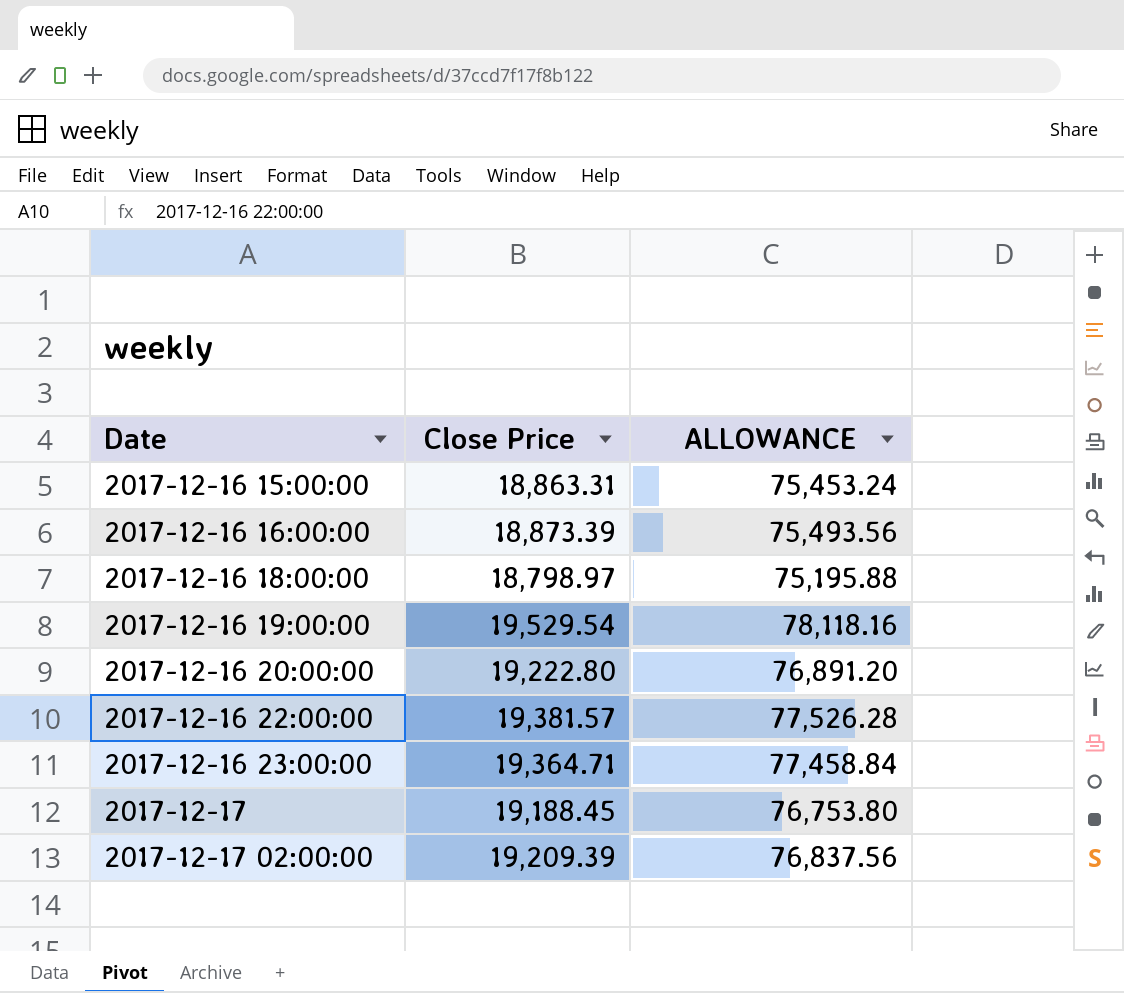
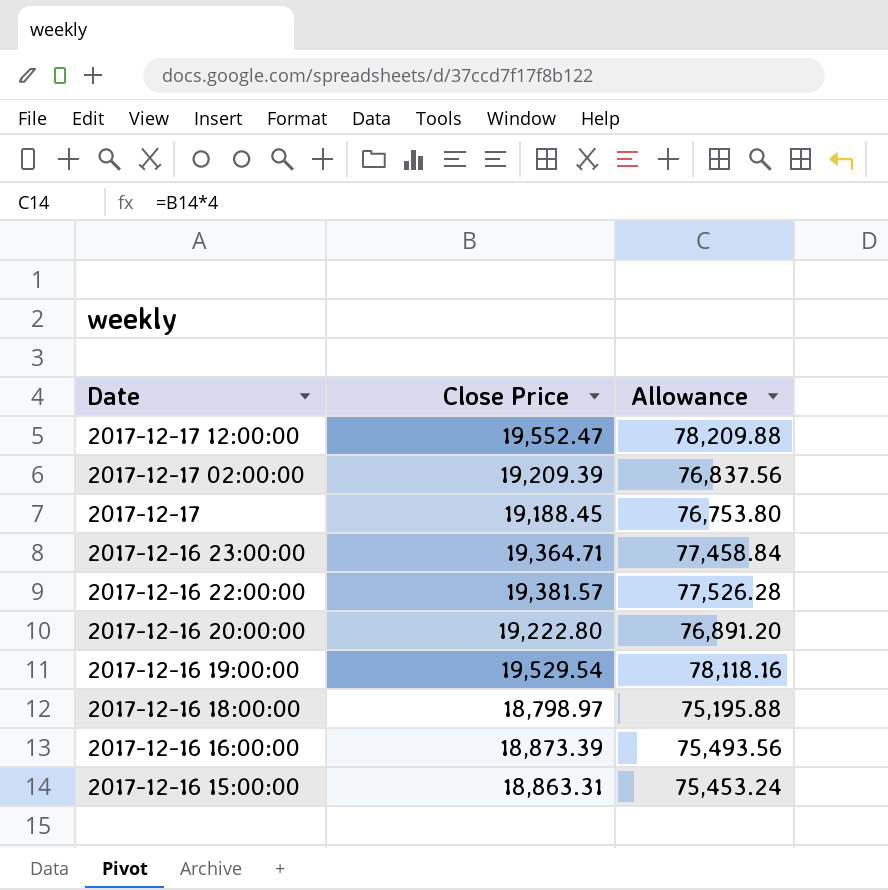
row order: Date ascending -> Date descending
column name: ALLOWANCE -> Allowance
row 2017-12-17 12:00:00: none -> 19,552.47 | 78,209.88

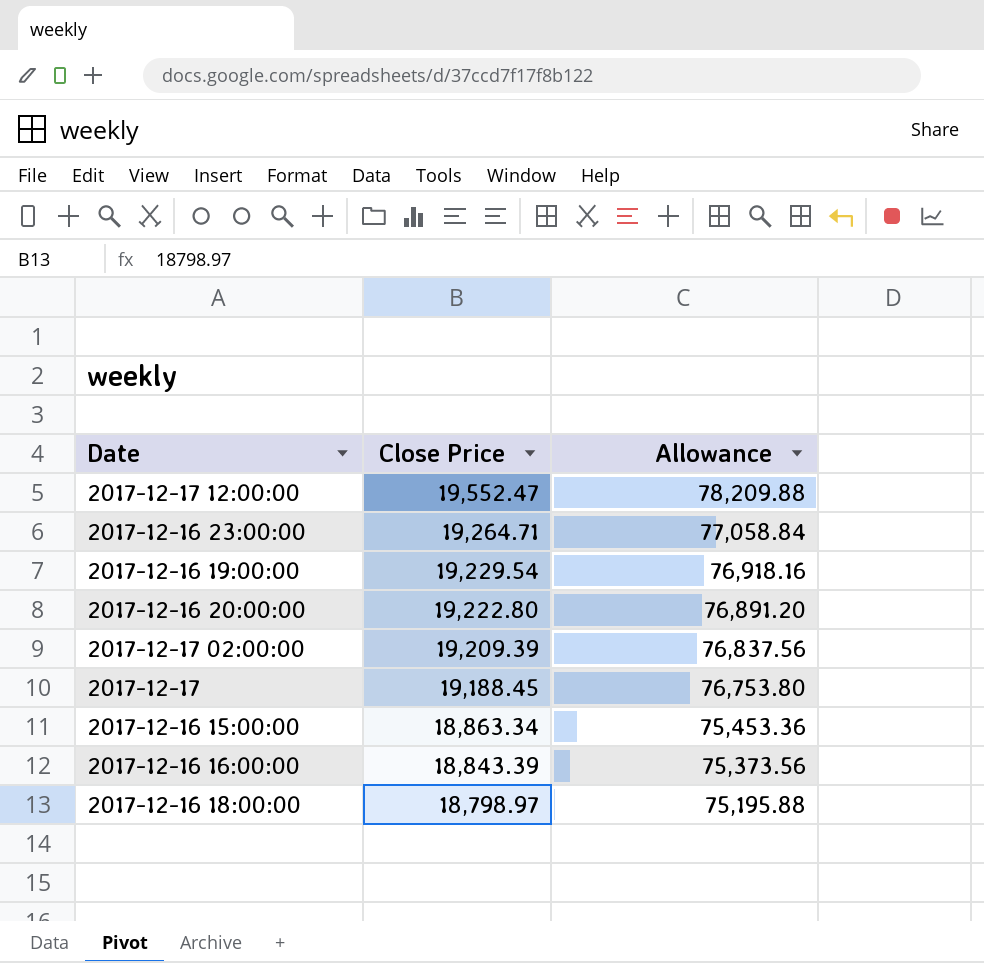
row order: Date descending -> Close Price descending
row 2017-12-16 22:00:00: 19,381.57 | 77,526.28 -> none
2017-12-16 23:00:00 | Close Price: 19,364.71 -> 19,264.71
2017-12-16 23:00:00 | Allowance: 77,458.84 -> 77,058.84
2017-12-16 19:00:00 | Close Price: 19,529.54 -> 19,229.54
2017-12-16 19:00:00 | Allowance: 78,118.16 -> 76,918.16
2017-12-16 15:00:00 | Close Price: 18,863.31 -> 18,863.34
2017-12-16 15:00:00 | Allowance: 75,453.24 -> 75,453.36
2017-12-16 16:00:00 | Close Price: 18,873.39 -> 18,843.39
2017-12-16 16:00:00 | Allowance: 75,493.56 -> 75,373.56

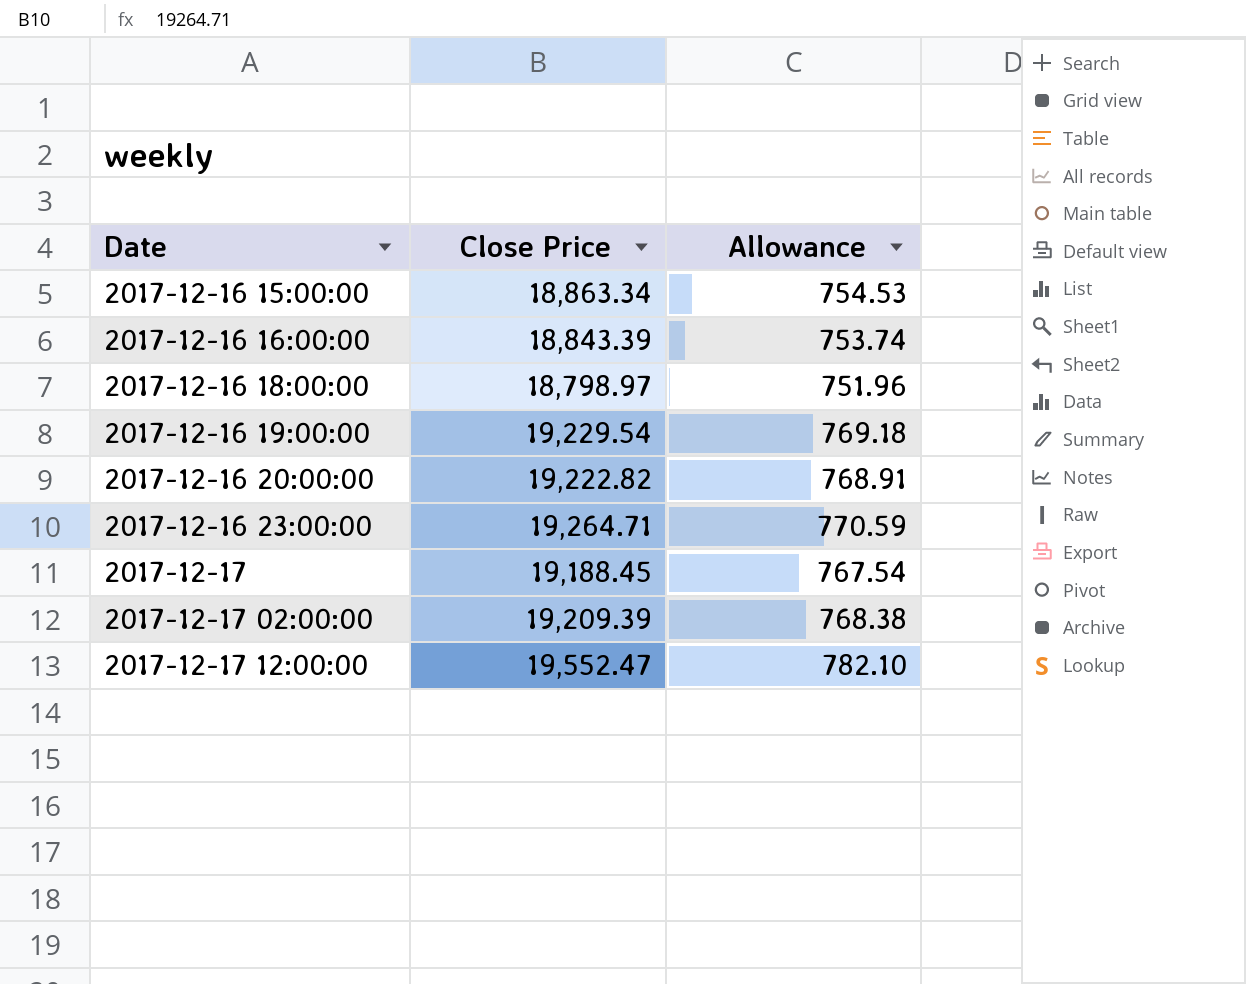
row order: Close Price descending -> Date ascending
column Allowance | formula: [Close Price] * 4 -> [Close Price] * 0.04
2017-12-16 20:00:00 | Close Price: 19,222.80 -> 19,222.82

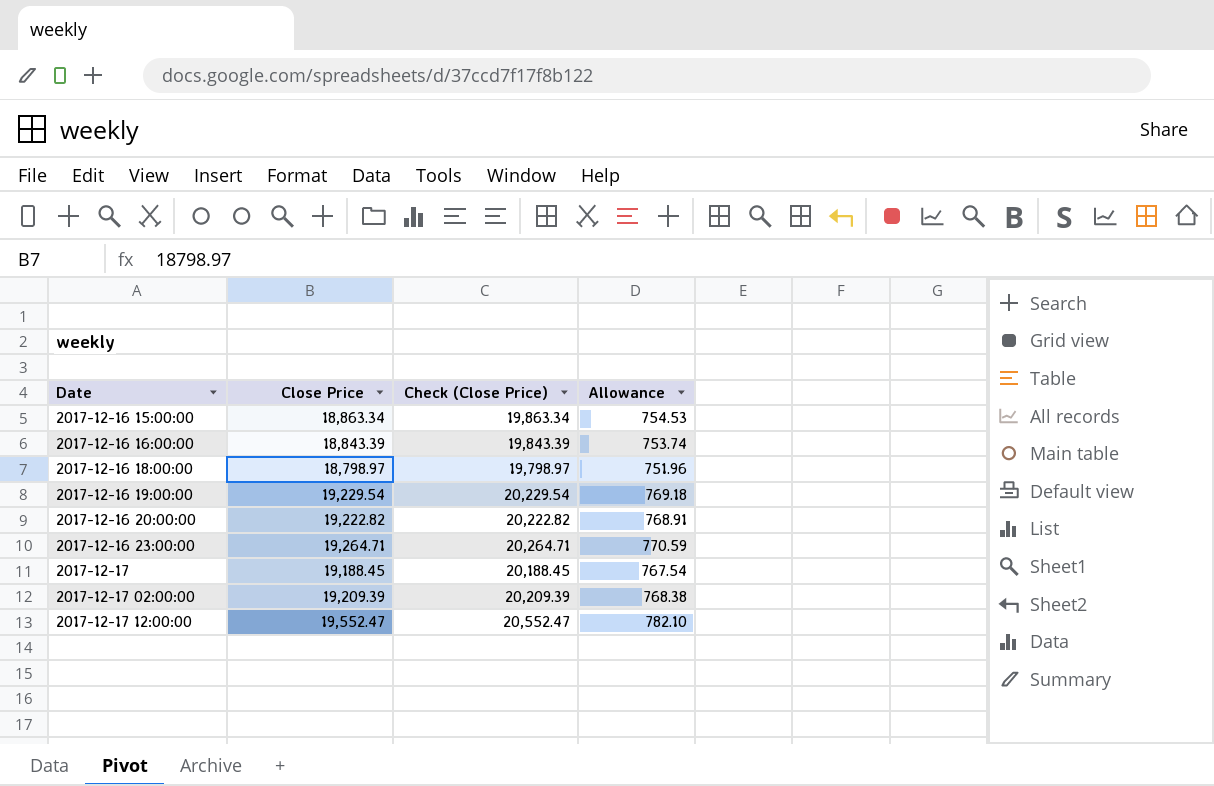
column Check (Close Price) | formula: none -> [Close Price] + 1000

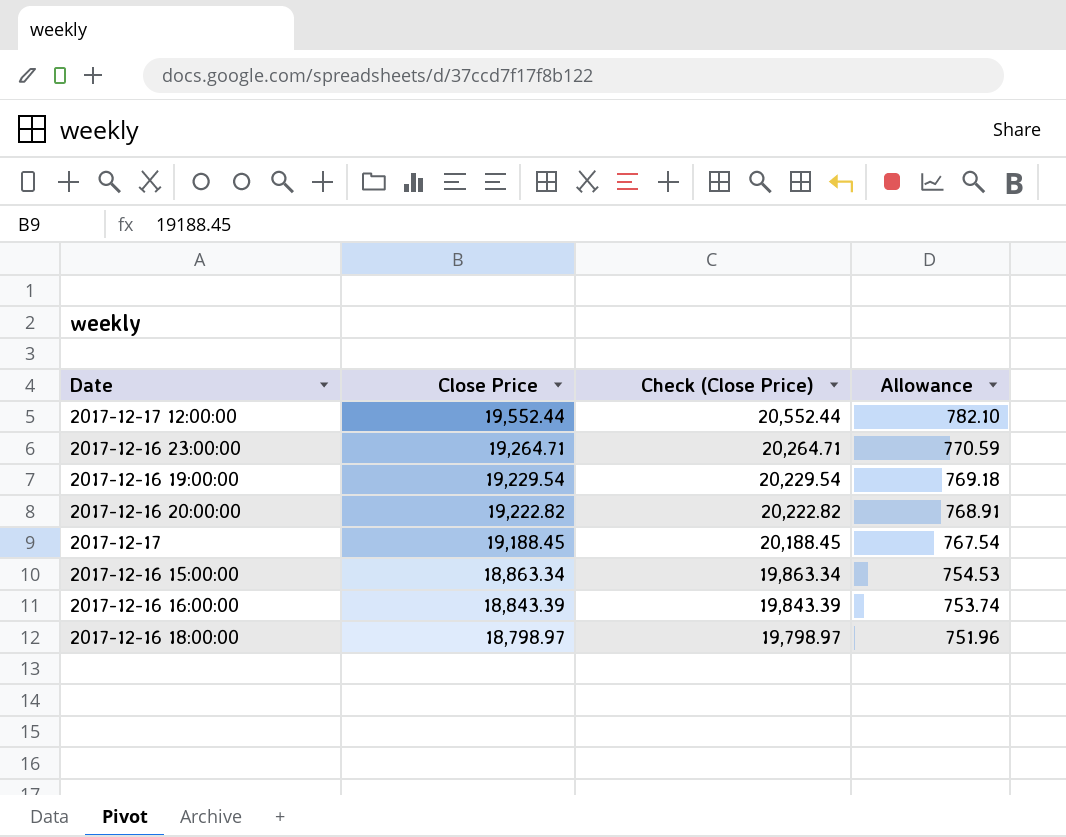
row order: Date ascending -> Close Price descending
row 2017-12-17 02:00:00: 19,209.39 | 20,209.39 | 768.38 -> none
2017-12-17 12:00:00 | Close Price: 19,552.47 -> 19,552.44
2017-12-17 12:00:00 | Check (Close Price): 20,552.47 -> 20,552.44

